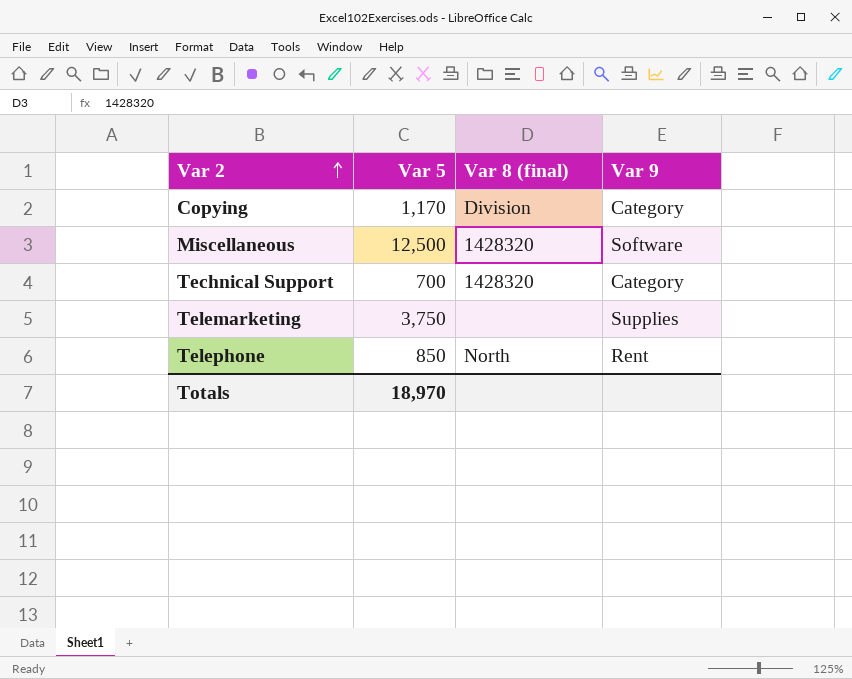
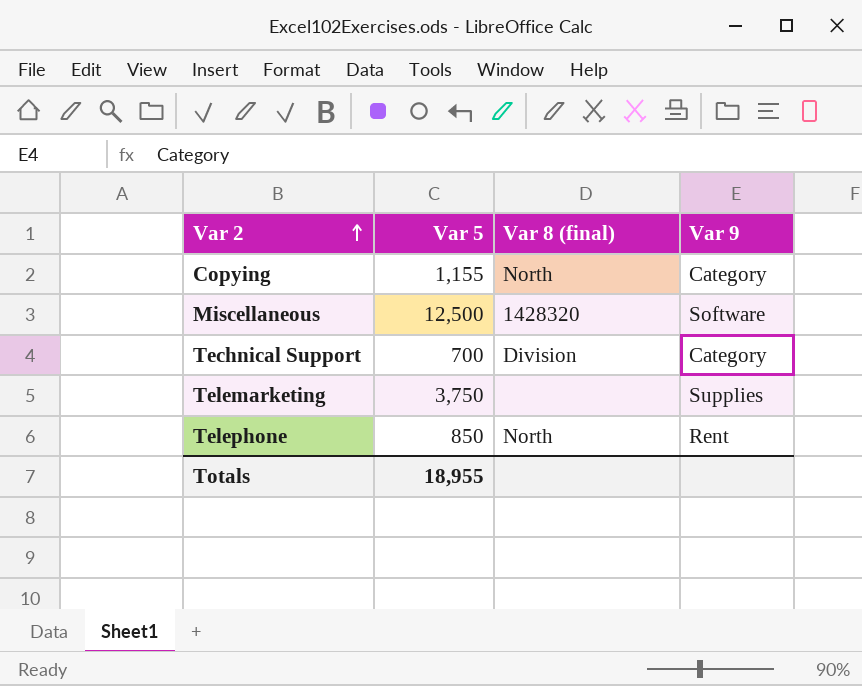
Copying | Var 5: 1,170 -> 1,155
Copying | Var 8 (final): Division -> North
Technical Support | Var 8 (final): 1428320 -> Division
Totals | Var 5: 18,970 -> 18,955

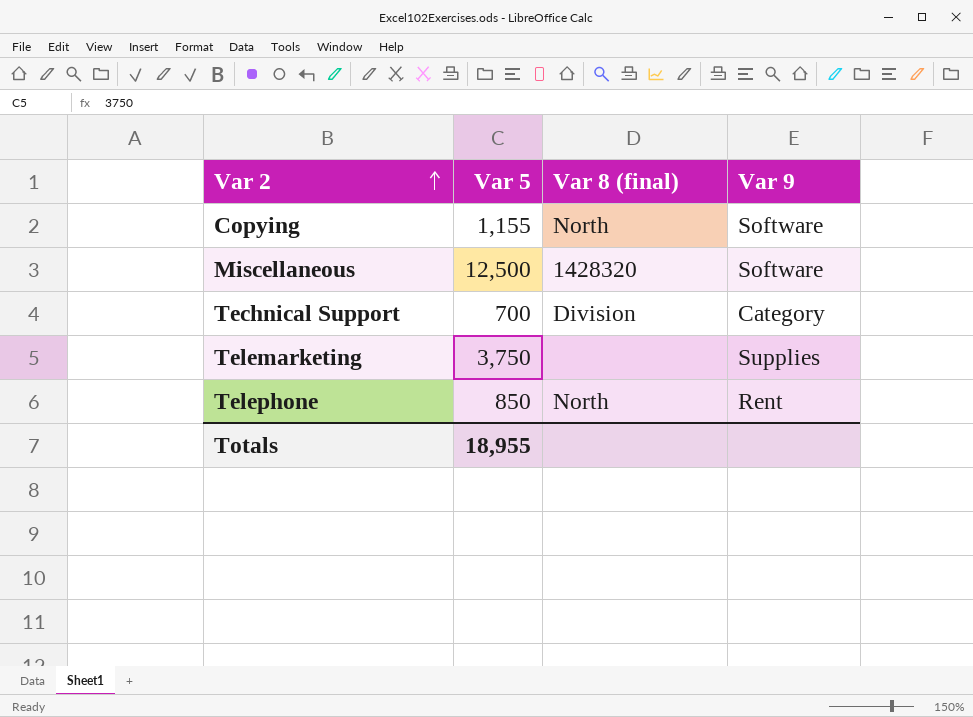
Copying | Var 9: Category -> Software

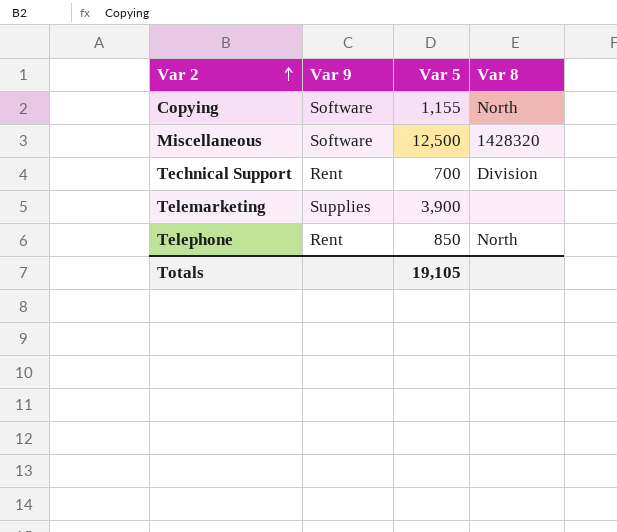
column Var 9 | position: 4 -> 2
column name: Var 8 (final) -> Var 8
Technical Support | Var 9: Category -> Rent
Telemarketing | Var 5: 3,750 -> 3,900
Totals | Var 5: 18,955 -> 19,105

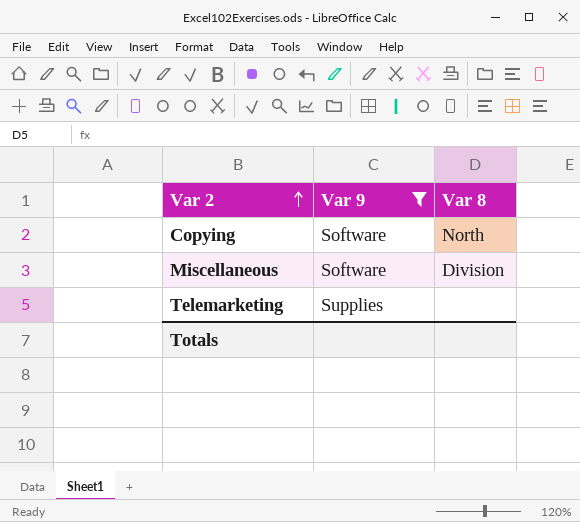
filter: none -> Var 9 != Rent
column Var 5 | position: 3 -> none
Miscellaneous | Var 8: 1428320 -> Division

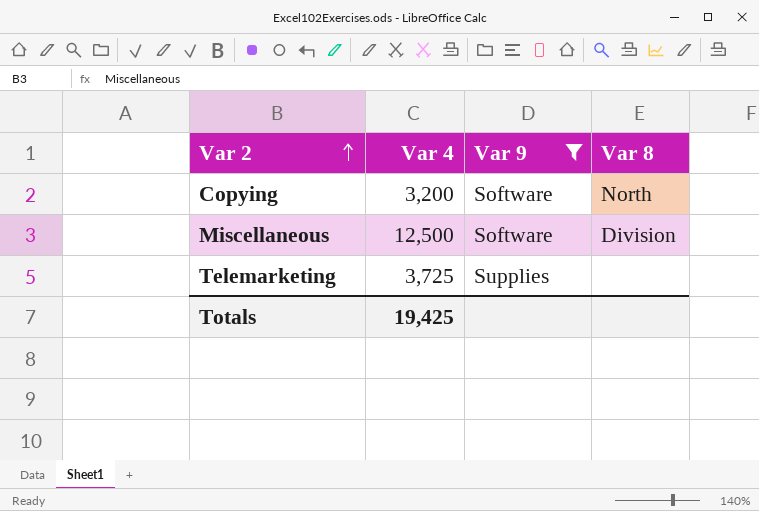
column Var 4 | position: none -> 2

